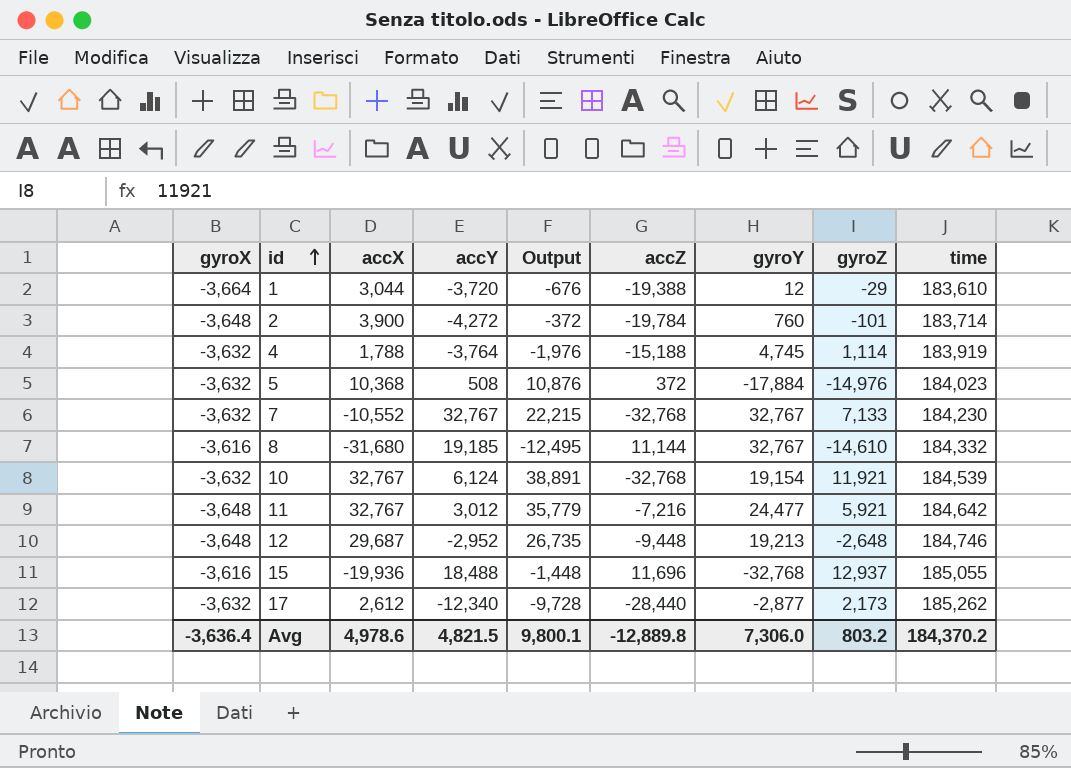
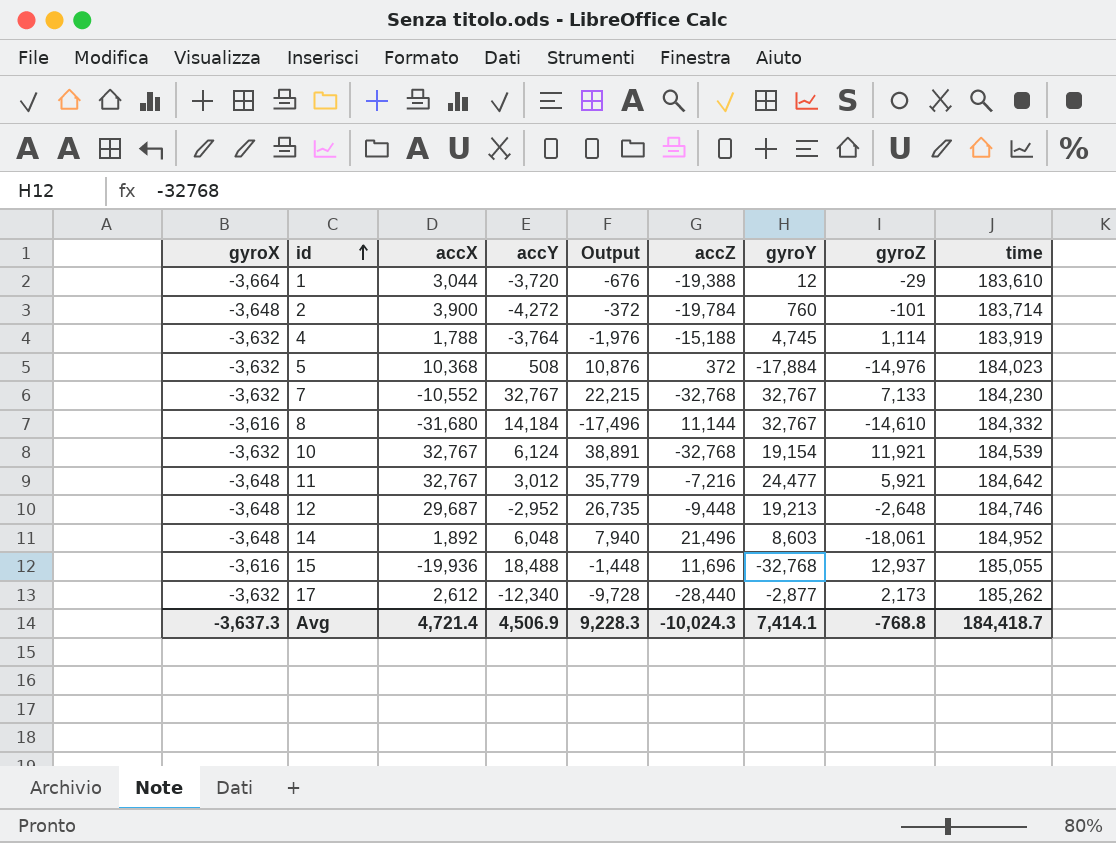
8 | accY: 19,185 -> 14,184
8 | Output: -12,495 -> -17,496
row 14: none -> -3,648 | 1,892 | 6,048 | 7,940 | 21,496 | 8,603 | -18,061 | 184,952
Avg | gyroX: -3,636.4 -> -3,637.3
Avg | accX: 4,978.6 -> 4,721.4
Avg | accY: 4,821.5 -> 4,506.9
Avg | Output: 9,800.1 -> 9,228.3
Avg | accZ: -12,889.8 -> -10,024.3
Avg | gyroY: 7,306.0 -> 7,414.1
Avg | gyroZ: 803.2 -> -768.8
Avg | time: 184,370.2 -> 184,418.7

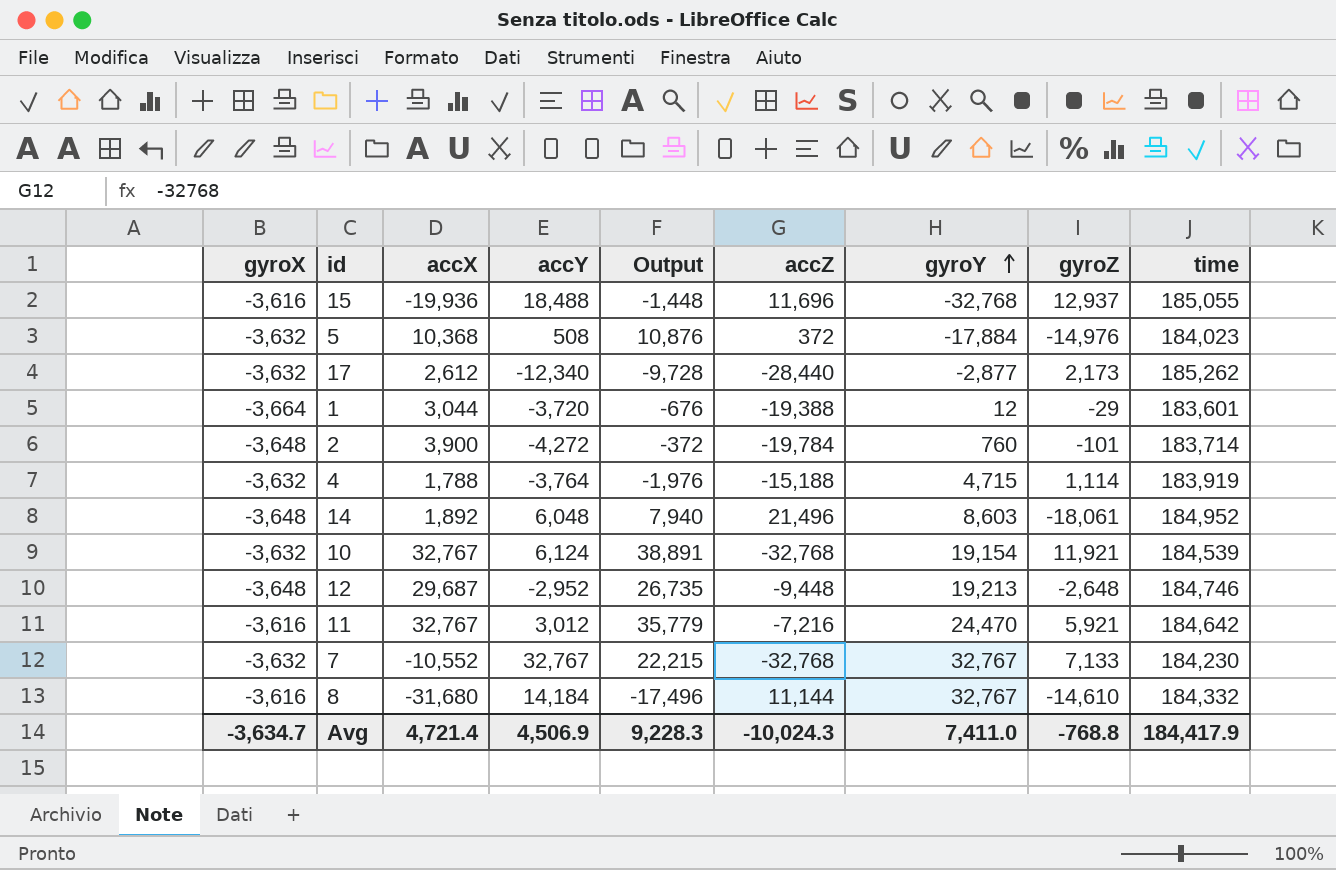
row order: id ascending -> gyroY ascending
1 | time: 183,610 -> 183,601
4 | gyroY: 4,745 -> 4,715
11 | gyroX: -3,648 -> -3,616
11 | gyroY: 24,477 -> 24,470
Avg | gyroX: -3,637.3 -> -3,634.7
Avg | gyroY: 7,414.1 -> 7,411.0
Avg | time: 184,418.7 -> 184,417.9

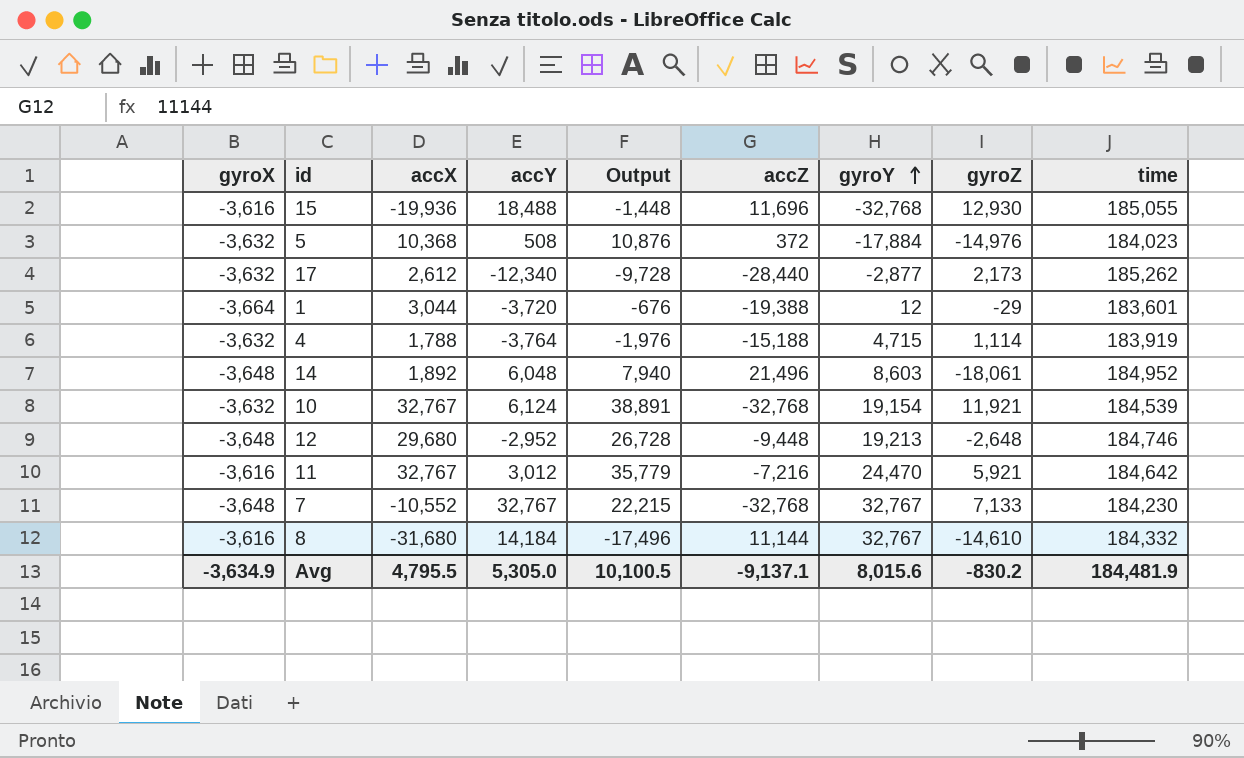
row 2: -3,648 | 3,900 | -4,272 | -372 | -19,784 | 760 | -101 | 183,714 -> none
15 | gyroZ: 12,937 -> 12,930
12 | accX: 29,687 -> 29,680
12 | Output: 26,735 -> 26,728
7 | gyroX: -3,632 -> -3,648
Avg | gyroX: -3,634.7 -> -3,634.9
Avg | accX: 4,721.4 -> 4,795.5
Avg | accY: 4,506.9 -> 5,305.0
Avg | Output: 9,228.3 -> 10,100.5
Avg | accZ: -10,024.3 -> -9,137.1
Avg | gyroY: 7,411.0 -> 8,015.6
Avg | gyroZ: -768.8 -> -830.2
Avg | time: 184,417.9 -> 184,481.9

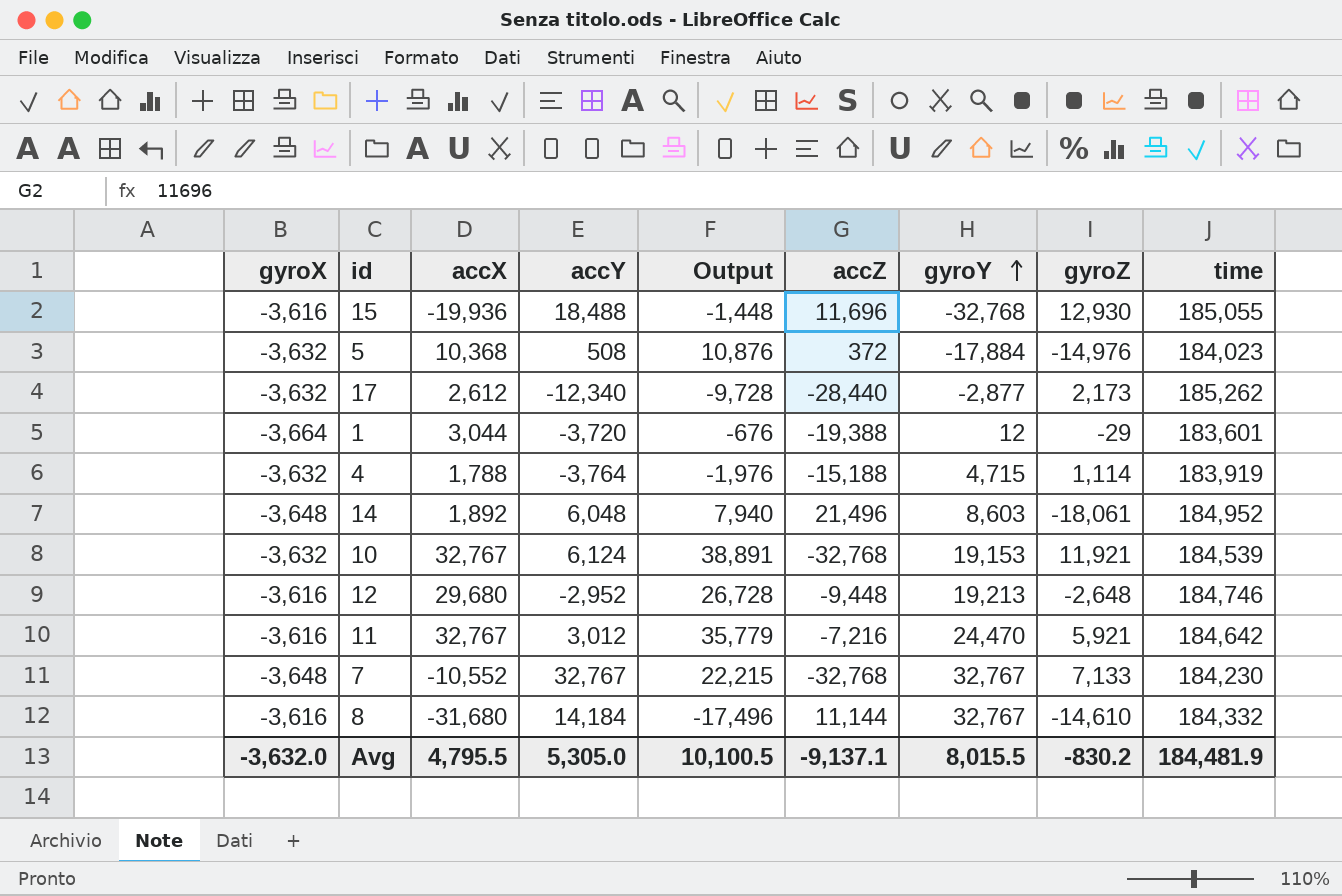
10 | gyroY: 19,154 -> 19,153
12 | gyroX: -3,648 -> -3,616
Avg | gyroX: -3,634.9 -> -3,632.0
Avg | gyroY: 8,015.6 -> 8,015.5

